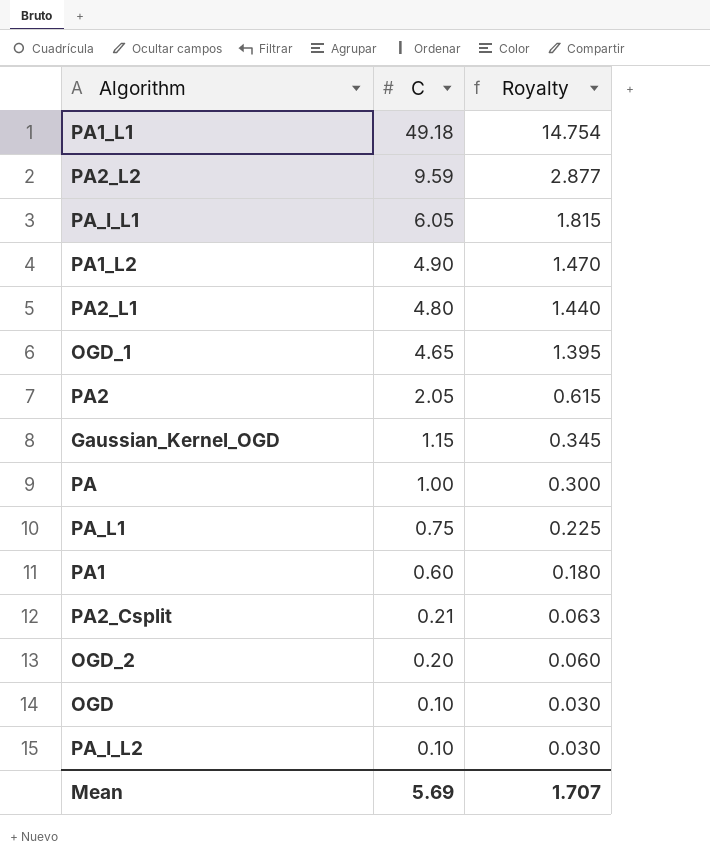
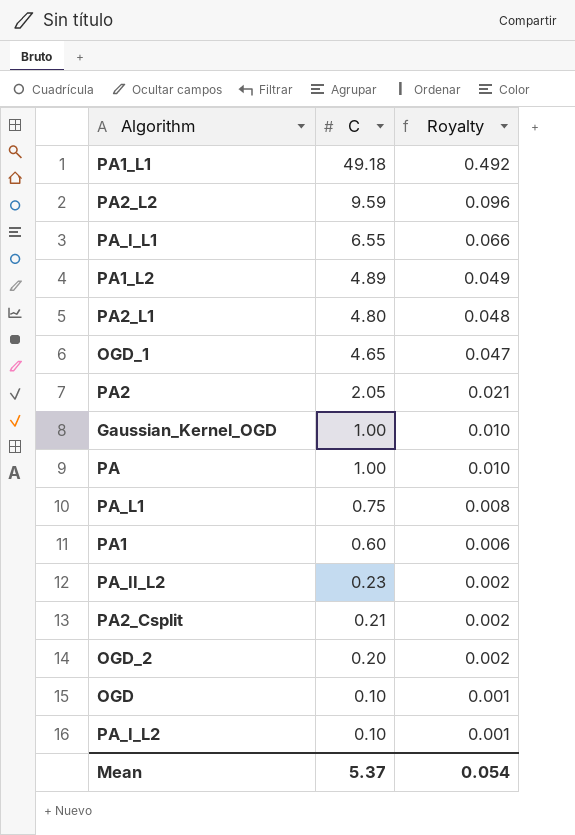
column Royalty | formula: [C] * 0.3 -> [C] * 0.01
PA_I_L1 | C: 6.05 -> 6.55
PA1_L2 | C: 4.90 -> 4.89
Gaussian_Kernel_OGD | C: 1.15 -> 1.00
row PA_II_L2: none -> 0.23 | 0.002
Mean | C: 5.69 -> 5.37
Mean | Royalty: 1.707 -> 0.054

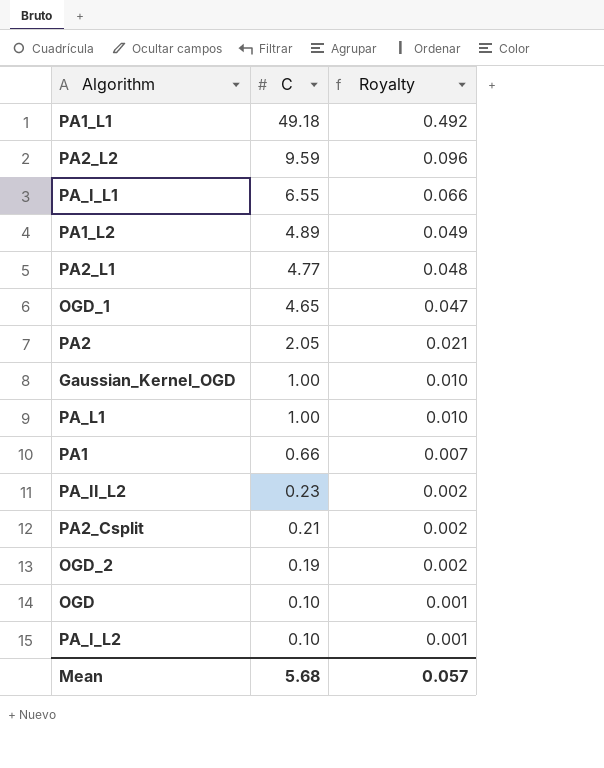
row PA: 1.00 | 0.010 -> none
PA2_L1 | C: 4.80 -> 4.77
PA_L1 | C: 0.75 -> 1.00
PA_L1 | Royalty: 0.008 -> 0.010
PA1 | C: 0.60 -> 0.66
PA1 | Royalty: 0.006 -> 0.007
OGD_2 | C: 0.20 -> 0.19
Mean | C: 5.37 -> 5.68
Mean | Royalty: 0.054 -> 0.057

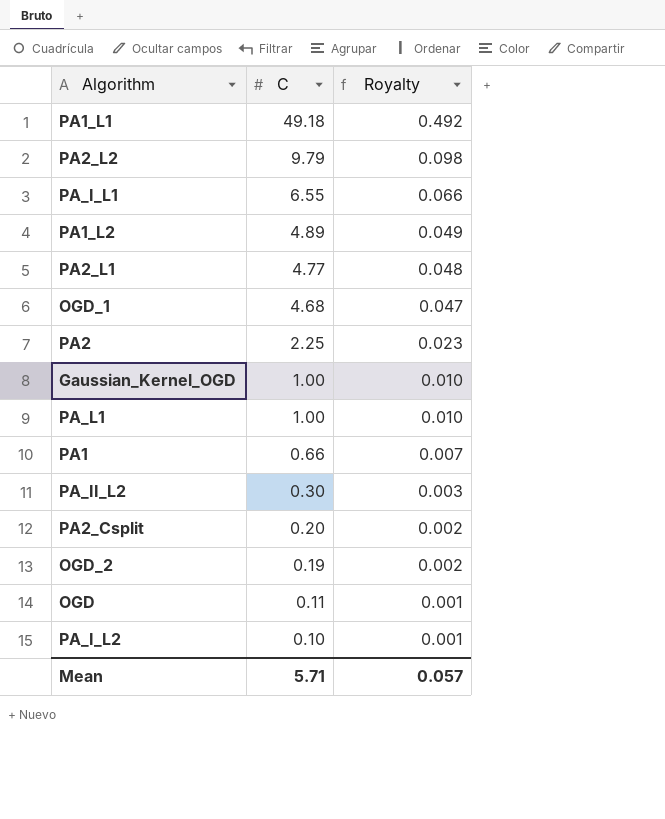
PA2_L2 | C: 9.59 -> 9.79
PA2_L2 | Royalty: 0.096 -> 0.098
OGD_1 | C: 4.65 -> 4.68
PA2 | C: 2.05 -> 2.25
PA2 | Royalty: 0.021 -> 0.023
PA_II_L2 | C: 0.23 -> 0.30
PA_II_L2 | Royalty: 0.002 -> 0.003
PA2_Csplit | C: 0.21 -> 0.20
OGD | C: 0.10 -> 0.11
Mean | C: 5.68 -> 5.71

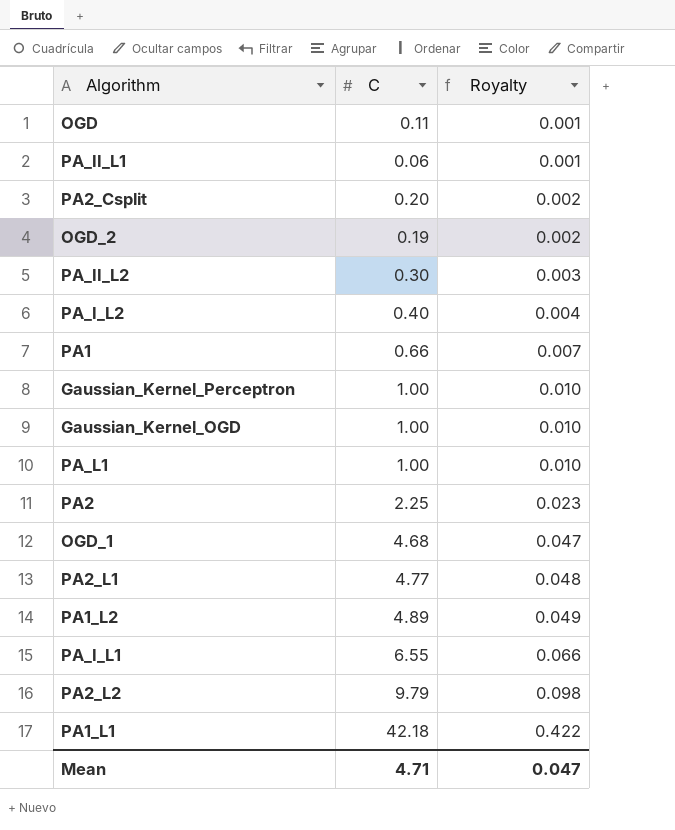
row order: C descending -> Royalty ascending
row PA_II_L1: none -> 0.06 | 0.001
PA_I_L2 | C: 0.10 -> 0.40
PA_I_L2 | Royalty: 0.001 -> 0.004
row Gaussian_Kernel_Perceptron: none -> 1.00 | 0.010
PA1_L1 | C: 49.18 -> 42.18
PA1_L1 | Royalty: 0.492 -> 0.422
Mean | C: 5.71 -> 4.71
Mean | Royalty: 0.057 -> 0.047

